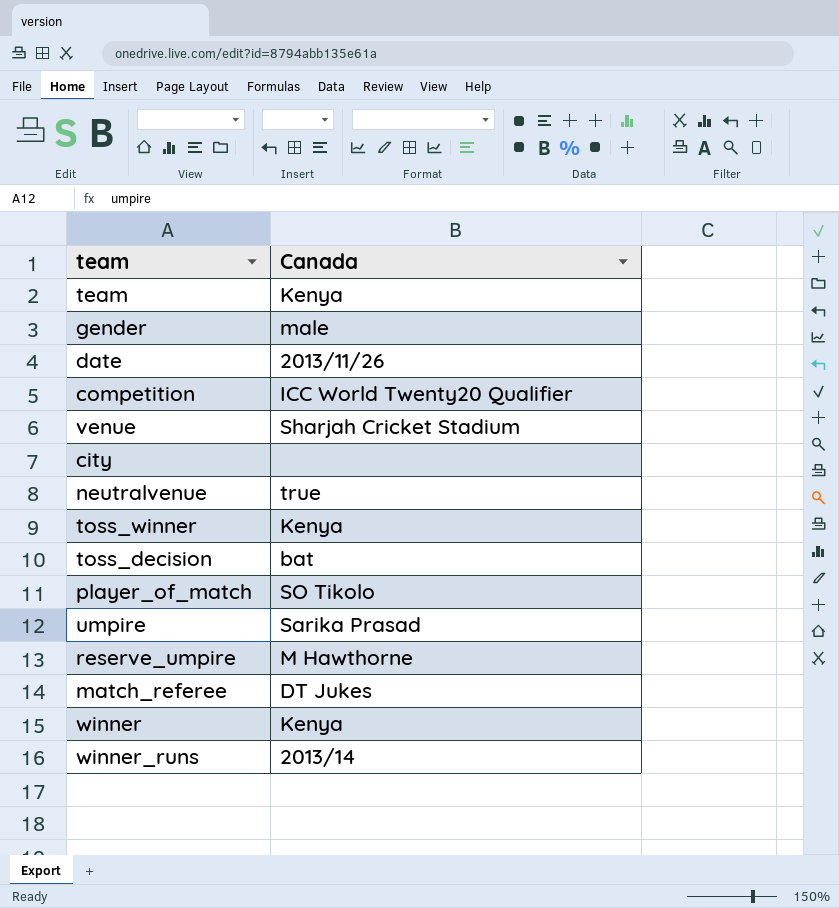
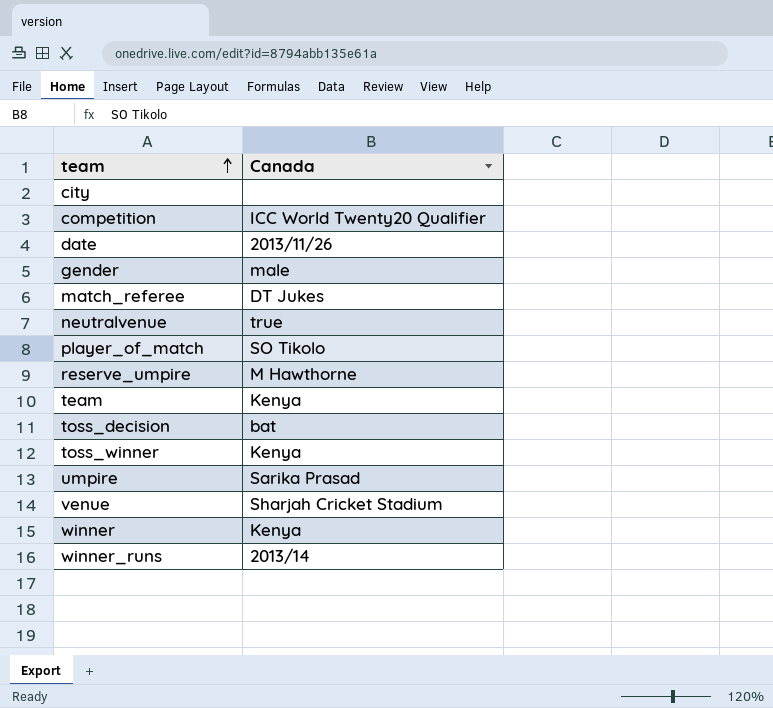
row order: none -> team ascending

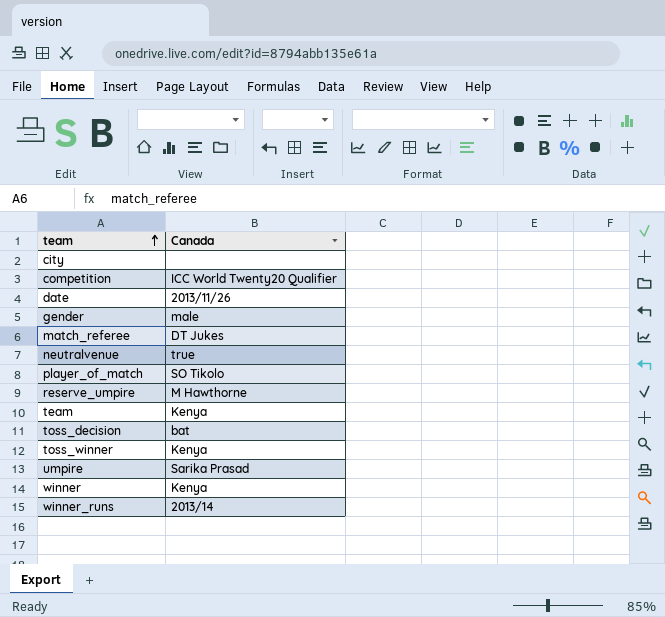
row venue: Sharjah Cricket Stadium -> none

